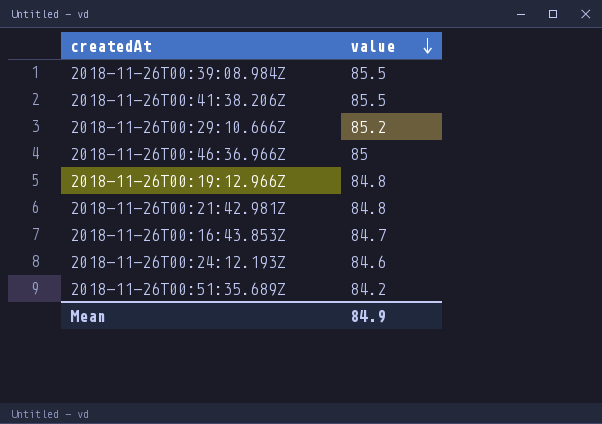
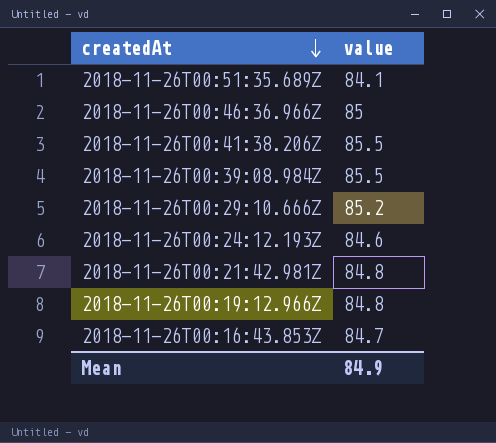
row order: value descending -> createdAt descending
2018-11-26T00:51:35.689Z | value: 84.2 -> 84.1

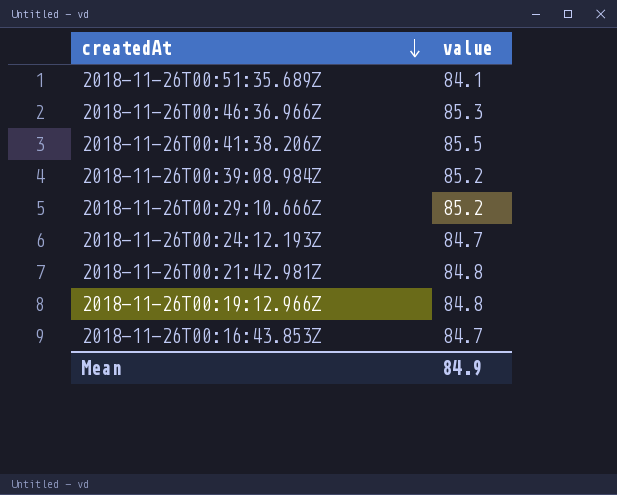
2018-11-26T00:46:36.966Z | value: 85 -> 85.3
2018-11-26T00:39:08.984Z | value: 85.5 -> 85.2
2018-11-26T00:24:12.193Z | value: 84.6 -> 84.7

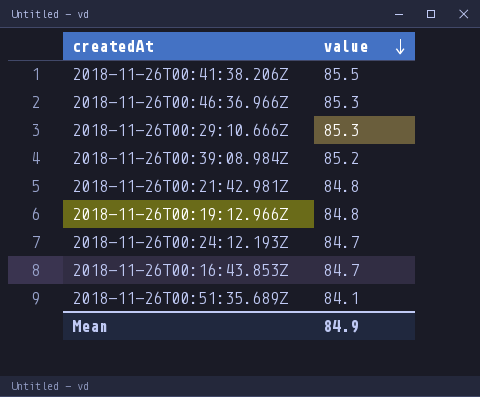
row order: createdAt descending -> value descending
2018-11-26T00:29:10.666Z | value: 85.2 -> 85.3

